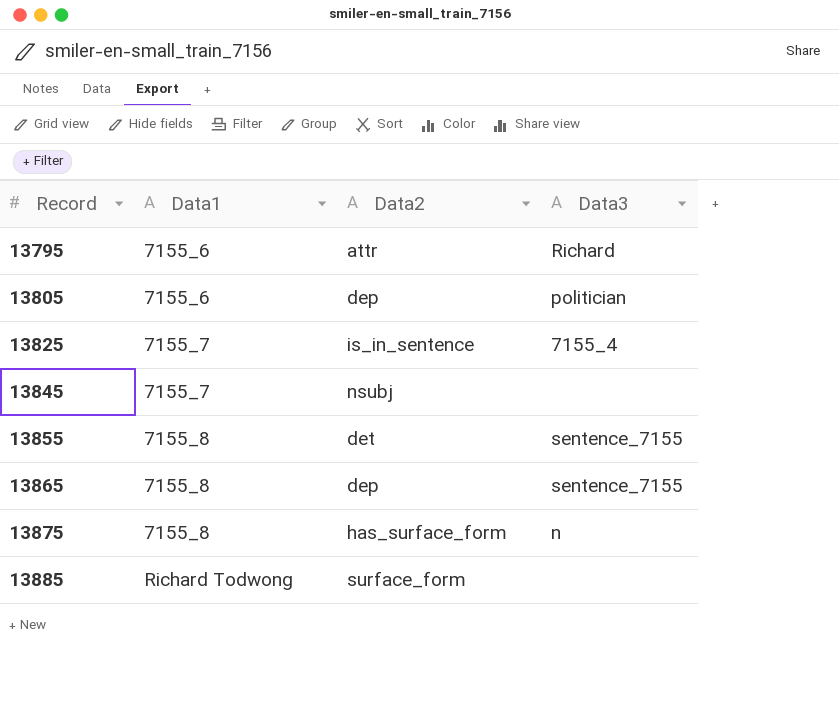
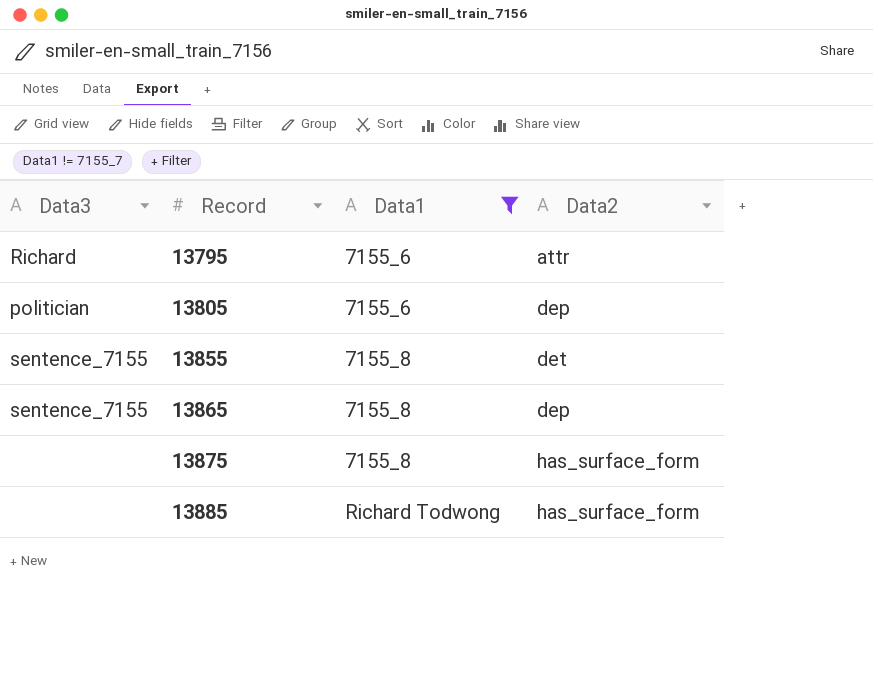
filter: none -> Data1 != 7155_7
column Data3 | position: 4 -> 1
13875 | Data3: n -> none
13885 | Data2: surface_form -> has_surface_form

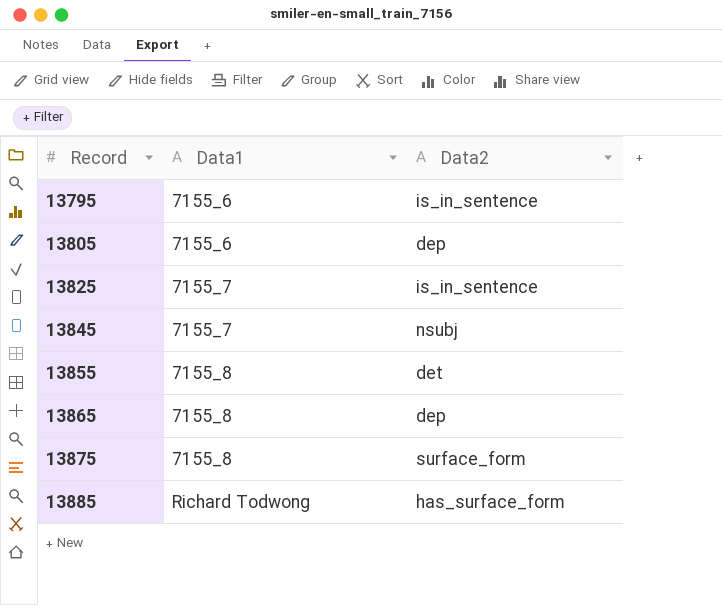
filter: Data1 != 7155_7 -> none
column Data3 | position: 1 -> none
13795 | Data2: attr -> is_in_sentence
13875 | Data2: has_surface_form -> surface_form

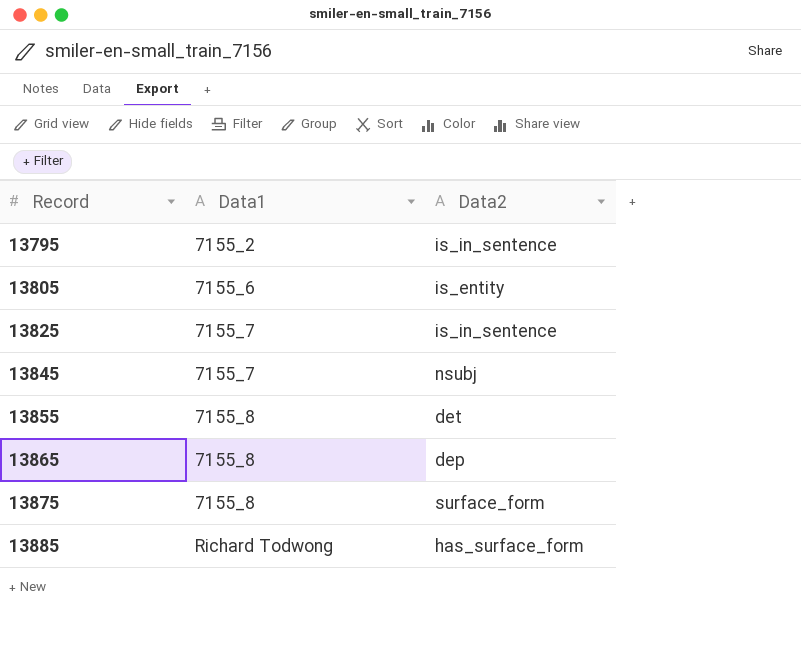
13795 | Data1: 7155_6 -> 7155_2
13805 | Data2: dep -> is_entity

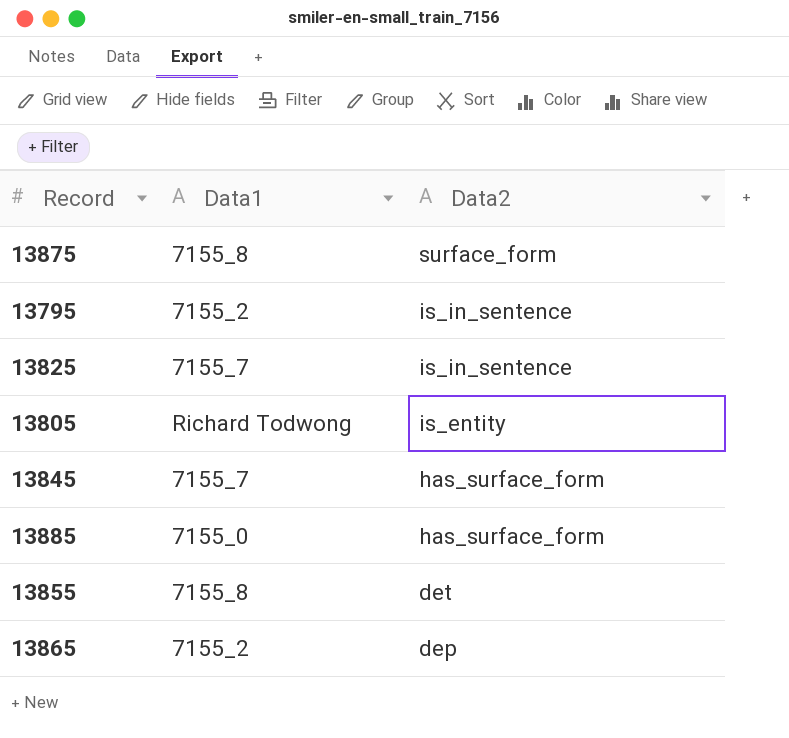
row order: Record ascending -> Data2 descending
13805 | Data1: 7155_6 -> Richard Todwong
13845 | Data2: nsubj -> has_surface_form
13885 | Data1: Richard Todwong -> 7155_0
13865 | Data1: 7155_8 -> 7155_2

